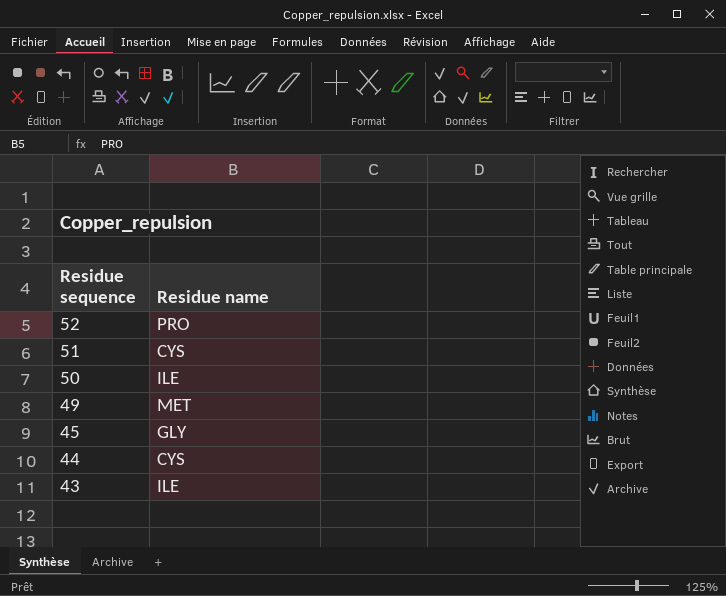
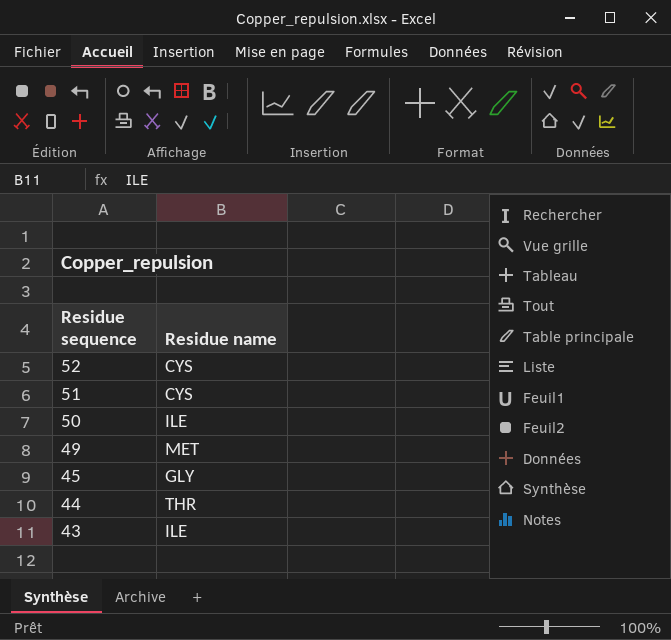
52 | Residue name: PRO -> CYS
44 | Residue name: CYS -> THR

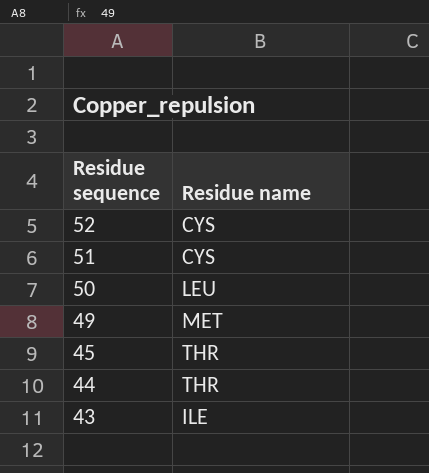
50 | Residue name: ILE -> LEU
45 | Residue name: GLY -> THR

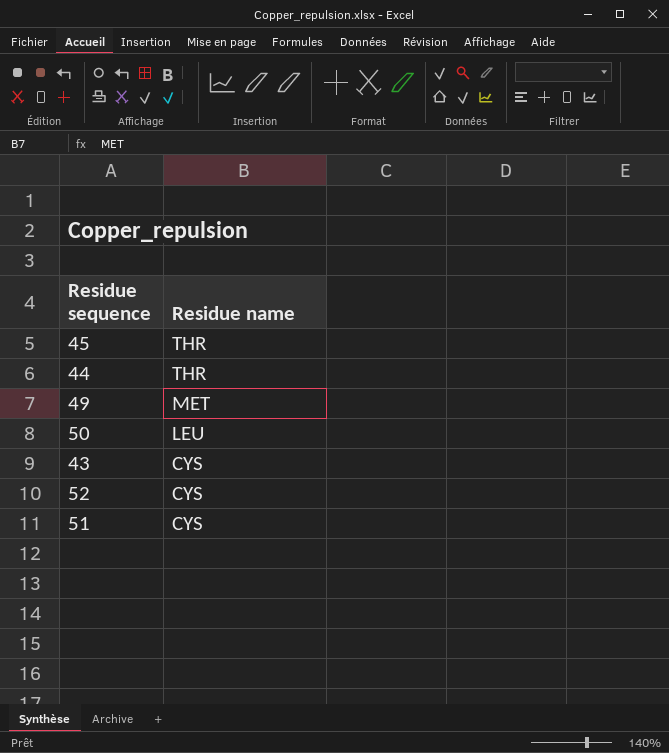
row order: Residue sequence descending -> Residue name descending
43 | Residue name: ILE -> CYS

